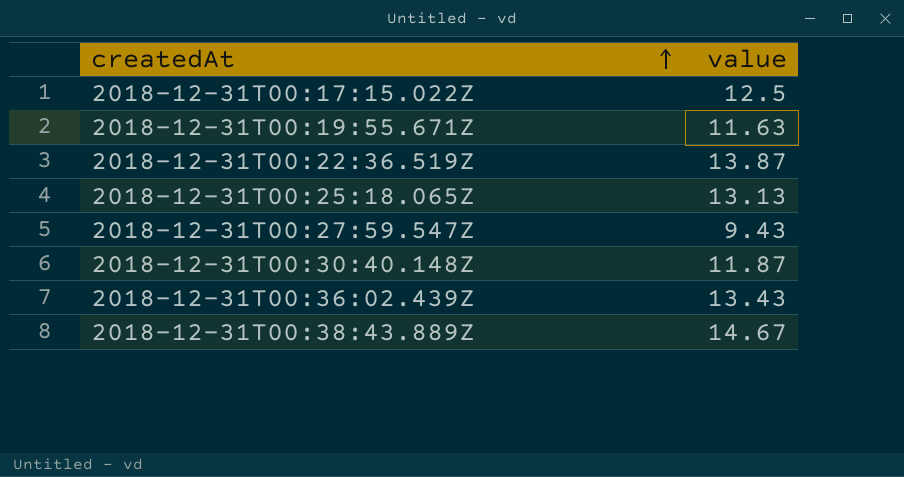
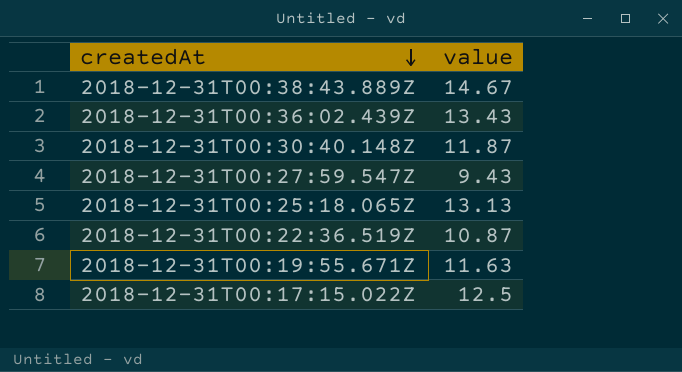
row order: createdAt ascending -> createdAt descending
2018-12-31T00:22:36.519Z | value: 13.87 -> 10.87

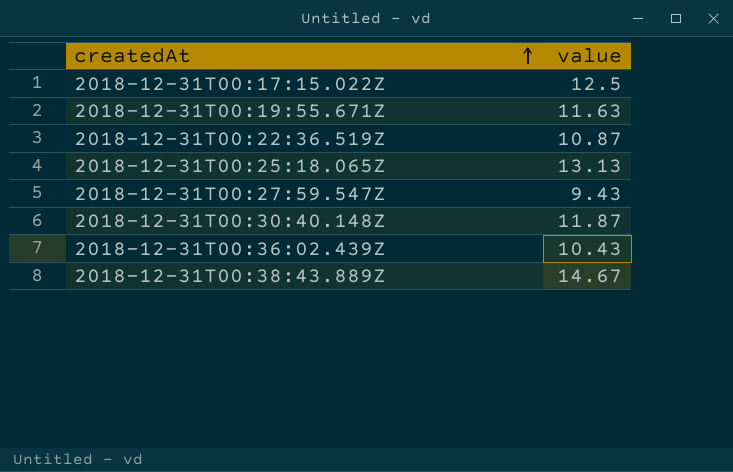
row order: createdAt descending -> createdAt ascending
2018-12-31T00:36:02.439Z | value: 13.43 -> 10.43

